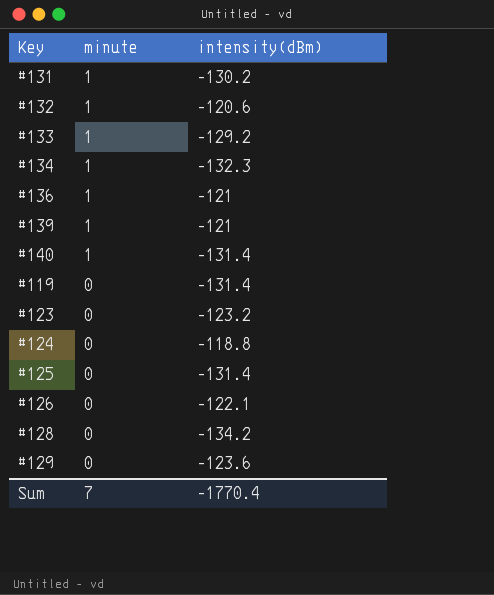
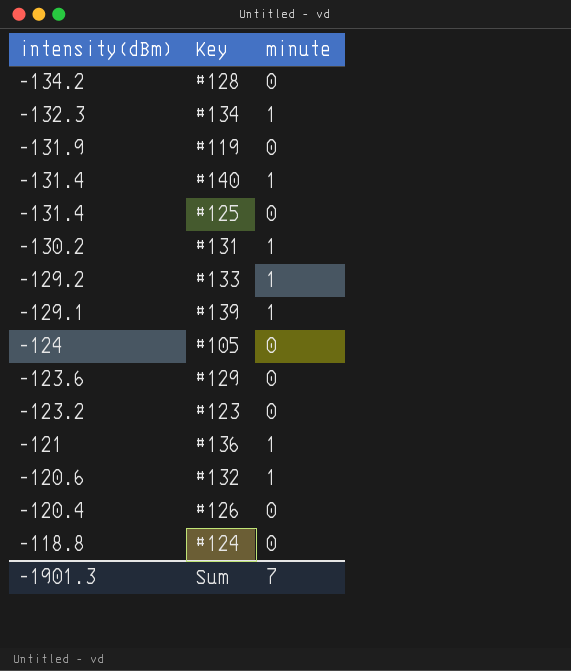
row order: minute descending -> intensity(dBm) ascending
column intensity(dBm) | position: 3 -> 1
#119 | intensity(dBm): -131.4 -> -131.9
#139 | intensity(dBm): -121 -> -129.1
row #105: none -> -124 | 0
#126 | intensity(dBm): -122.1 -> -120.4
Sum | intensity(dBm): -1770.4 -> -1901.3

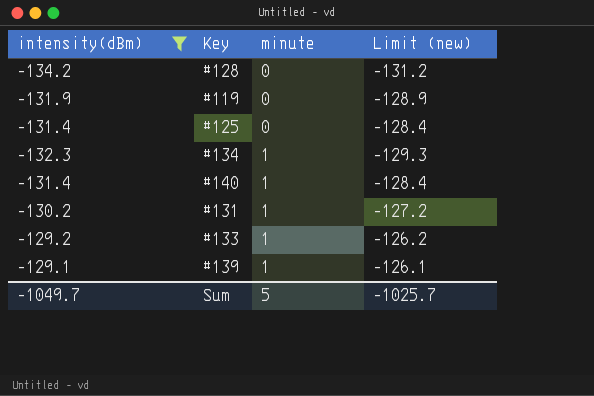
filter: none -> intensity(dBm) <= -129.1
row order: intensity(dBm) ascending -> minute ascending
column Limit (new) | formula: none -> [intensity(dBm)] + 3
Sum | intensity(dBm): -1901.3 -> -1049.7
Sum | minute: 7 -> 5

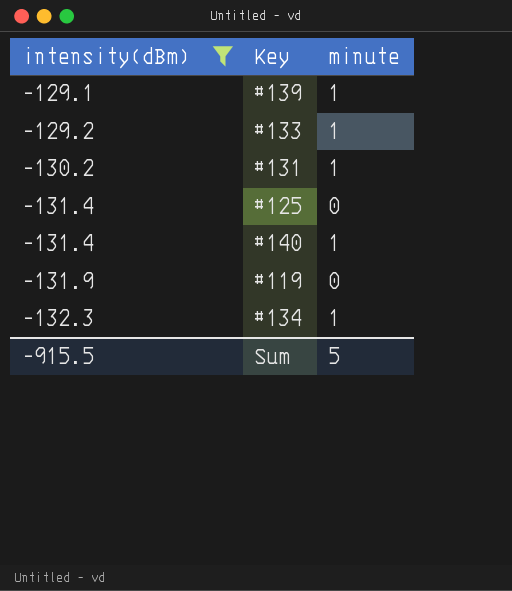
row order: minute ascending -> intensity(dBm) descending
column Limit (new) | formula: [intensity(dBm)] + 3 -> none
row #128: -134.2 | 0 | -131.2 -> none
Sum | intensity(dBm): -1049.7 -> -915.5

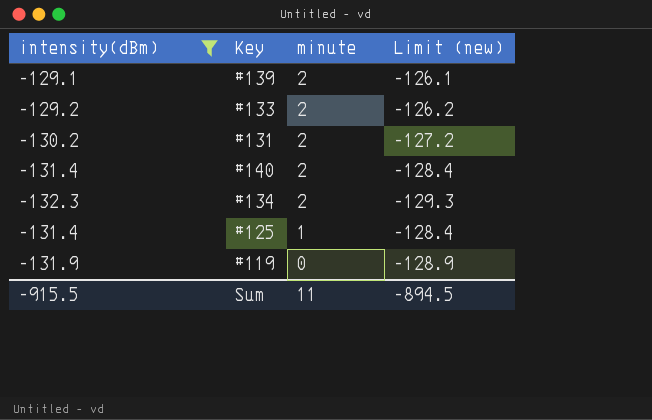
row order: intensity(dBm) descending -> minute descending
column Limit (new) | formula: none -> [intensity(dBm)] + 3
#139 | minute: 1 -> 2
#133 | minute: 1 -> 2
#131 | minute: 1 -> 2
#140 | minute: 1 -> 2
#134 | minute: 1 -> 2
#125 | minute: 0 -> 1
Sum | minute: 5 -> 11

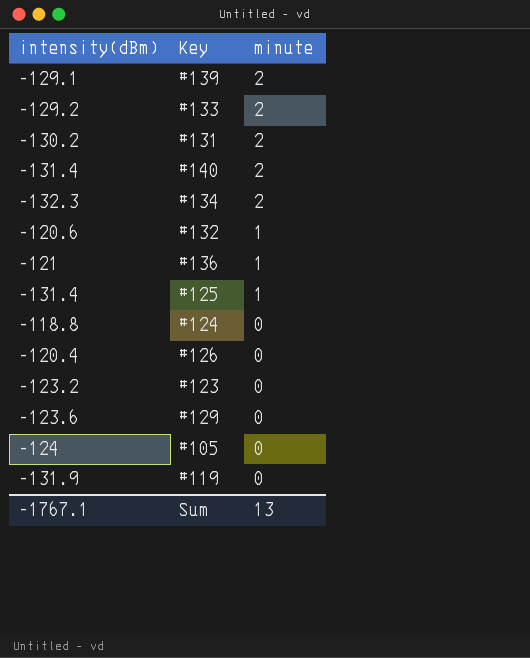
filter: intensity(dBm) <= -129.1 -> none
column Limit (new) | formula: [intensity(dBm)] + 3 -> none
Sum | intensity(dBm): -915.5 -> -1767.1
Sum | minute: 11 -> 13

